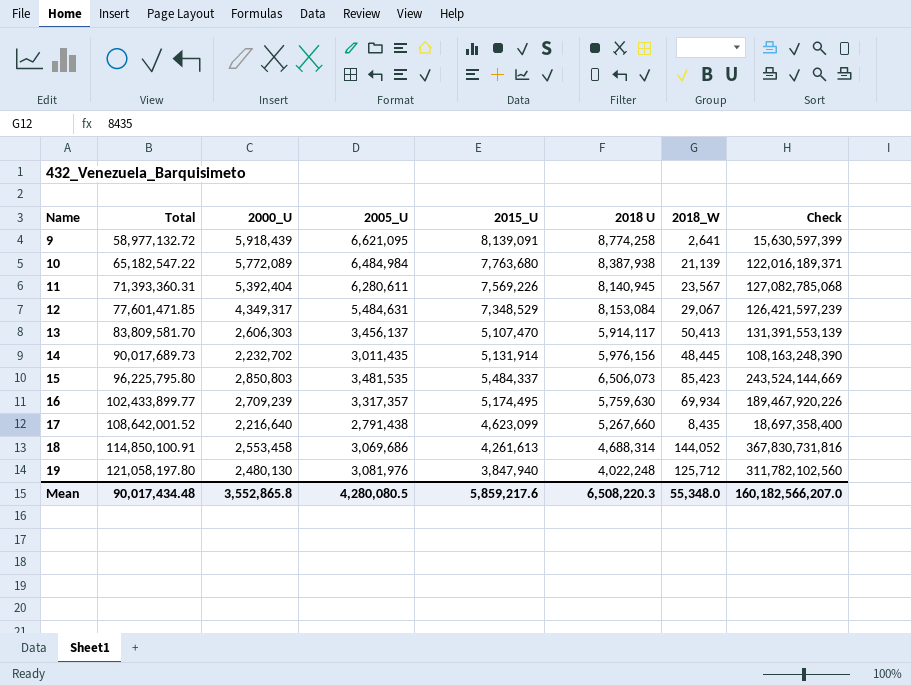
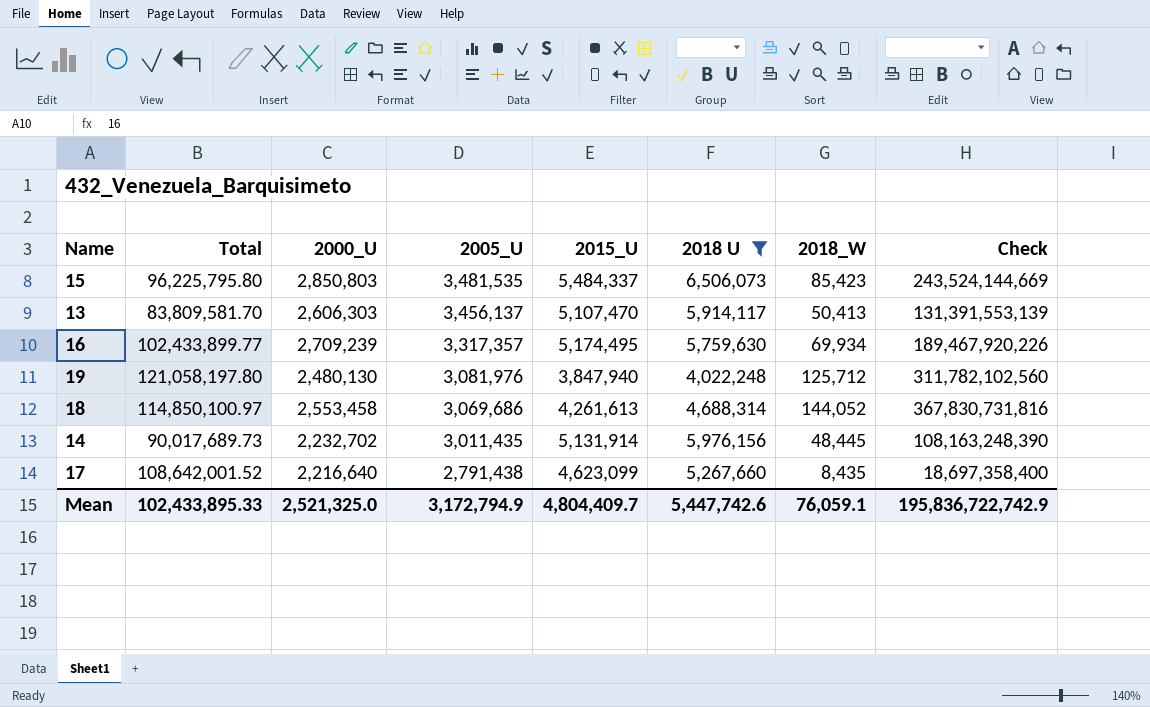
filter: none -> 2018 U <= 6,506,073
row order: Name ascending -> 2005_U descending
18 | Total: 114,850,100.91 -> 114,850,100.97
Mean | Total: 90,017,434.48 -> 102,433,895.33
Mean | 2000_U: 3,552,865.8 -> 2,521,325.0
Mean | 2005_U: 4,280,080.5 -> 3,172,794.9
Mean | 2015_U: 5,859,217.6 -> 4,804,409.7
Mean | 2018 U: 6,508,220.3 -> 5,447,742.6
Mean | 2018_W: 55,348.0 -> 76,059.1
Mean | Check: 160,182,566,207.0 -> 195,836,722,742.9

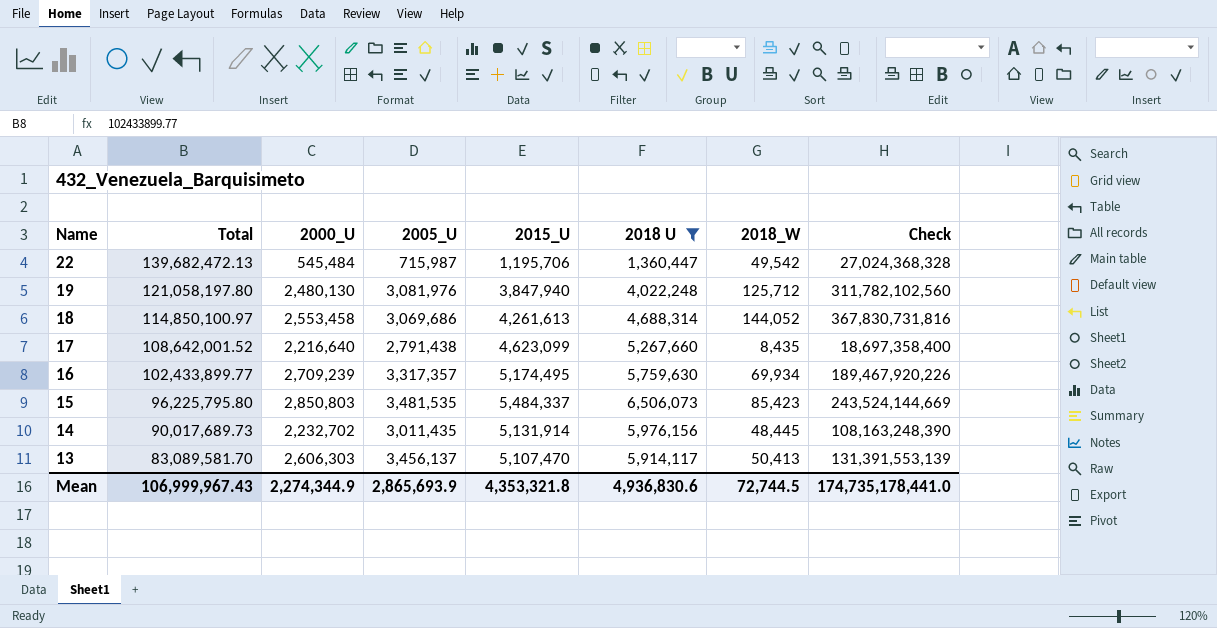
row order: 2005_U descending -> Name descending
row 22: none -> 139,682,472.13 | 545,484 | 715,987 | 1,195,706 | 1,360,447 | 49,542 | 27,024,368,328
13 | Total: 83,809,581.70 -> 83,089,581.70
Mean | Total: 102,433,895.33 -> 106,999,967.43
Mean | 2000_U: 2,521,325.0 -> 2,274,344.9
Mean | 2005_U: 3,172,794.9 -> 2,865,693.9
Mean | 2015_U: 4,804,409.7 -> 4,353,321.8
Mean | 2018 U: 5,447,742.6 -> 4,936,830.6
Mean | 2018_W: 76,059.1 -> 72,744.5
Mean | Check: 195,836,722,742.9 -> 174,735,178,441.0

